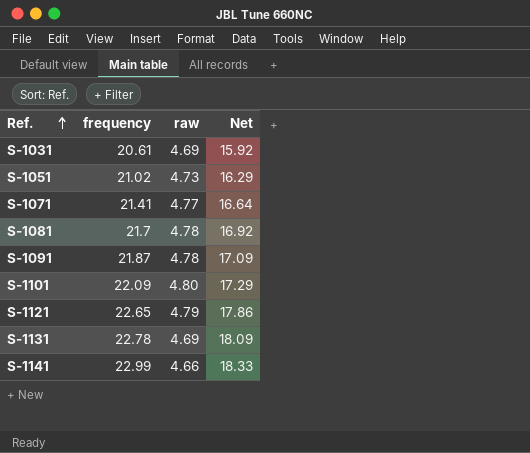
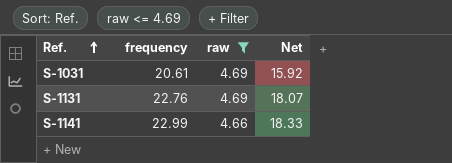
filter: none -> raw <= 4.69
S-1131 | frequency: 22.78 -> 22.76
S-1131 | Net: 18.09 -> 18.07

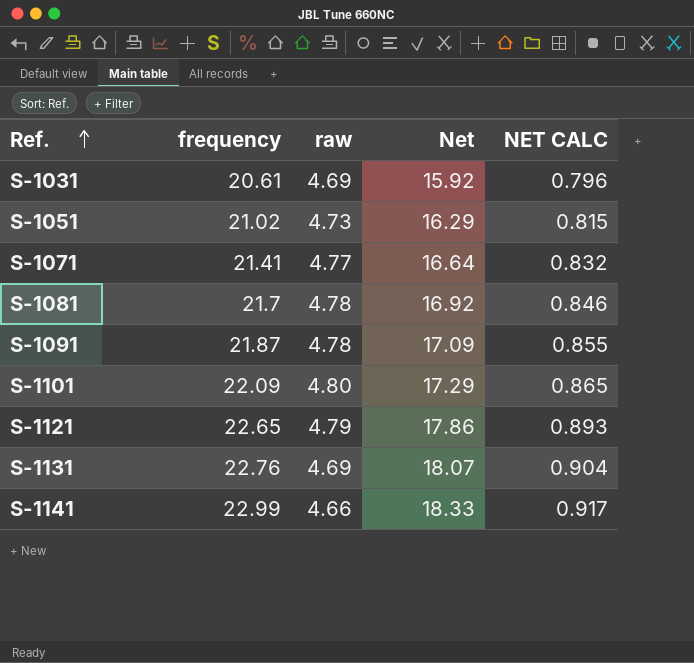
filter: raw <= 4.69 -> none
column NET CALC | formula: none -> [Net] * 0.05

